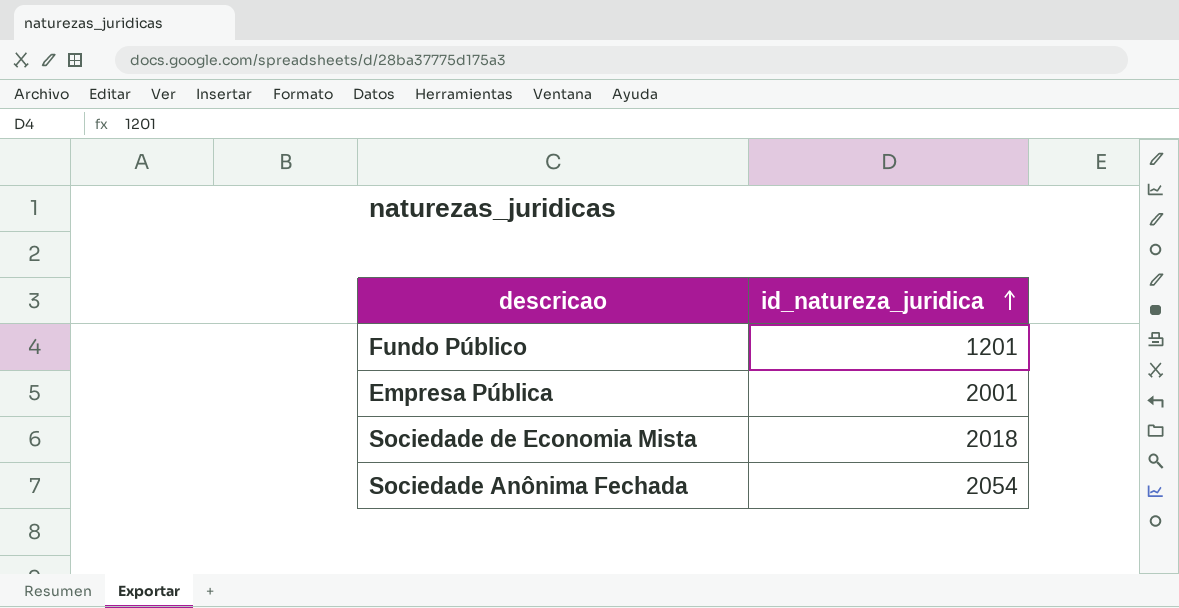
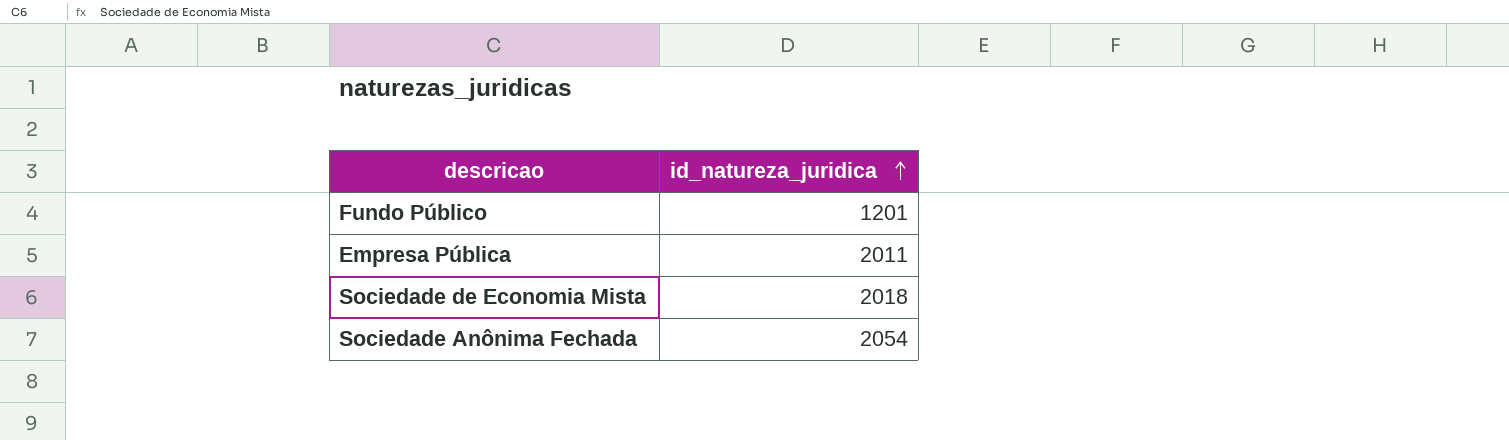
Empresa Pública | id_natureza_juridica: 2001 -> 2011

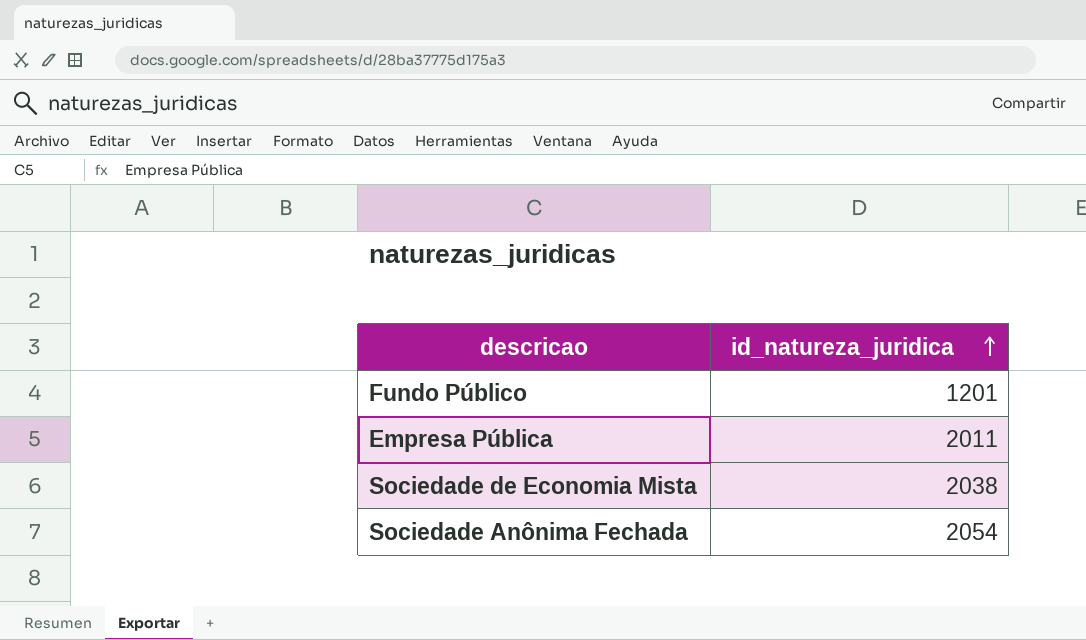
Sociedade de Economia Mista | id_natureza_juridica: 2018 -> 2038

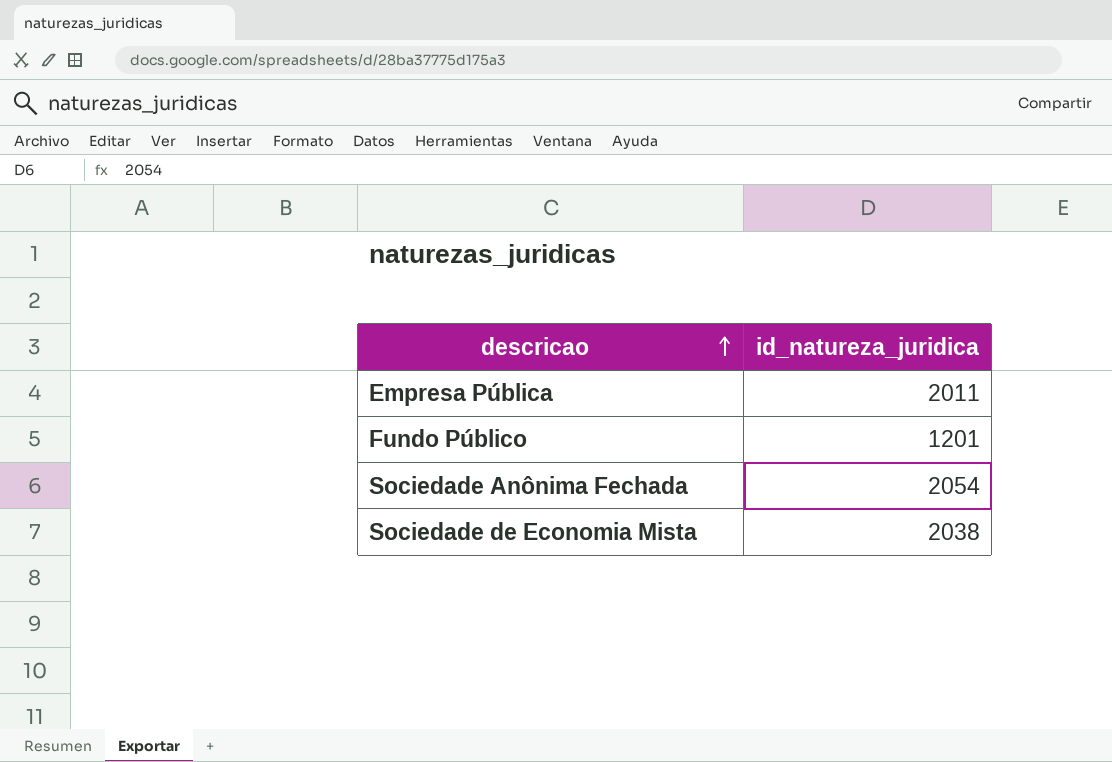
row order: id_natureza_juridica ascending -> descricao ascending

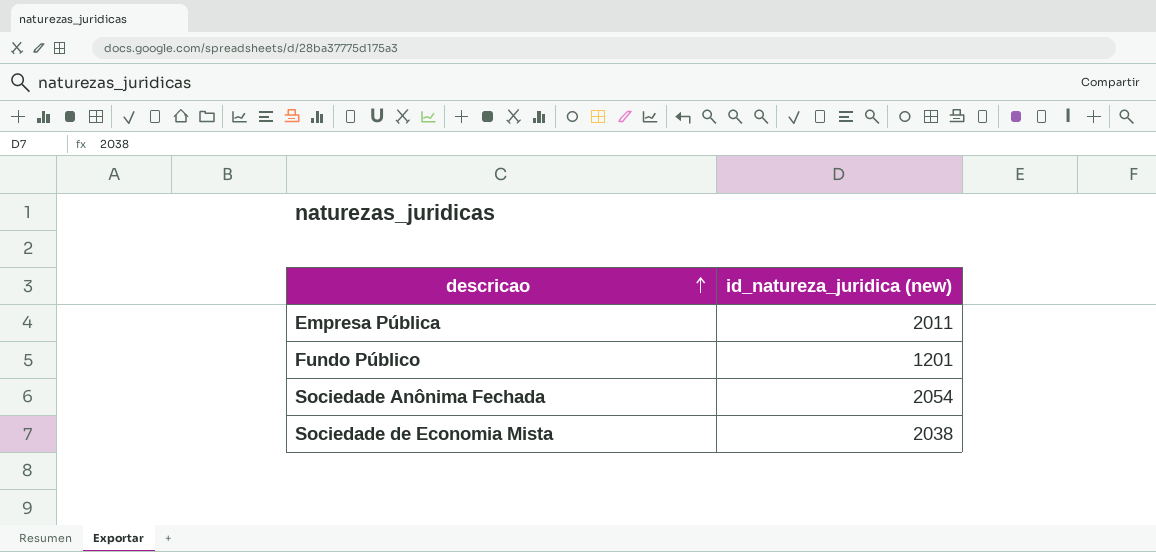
column name: id_natureza_juridica -> id_natureza_juridica (new)

